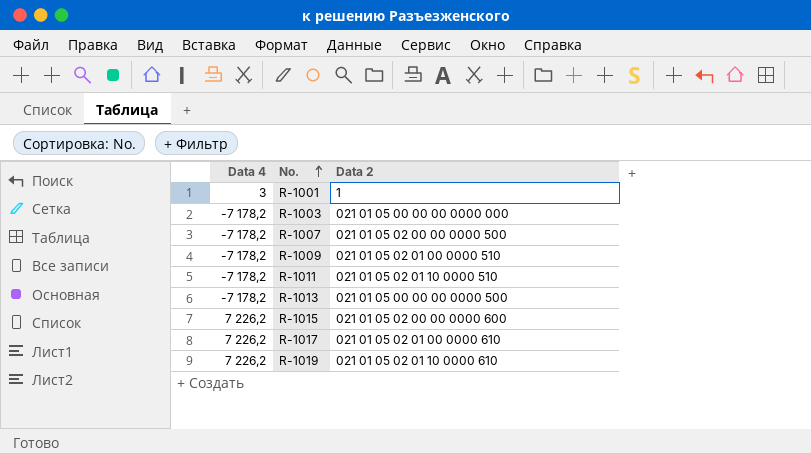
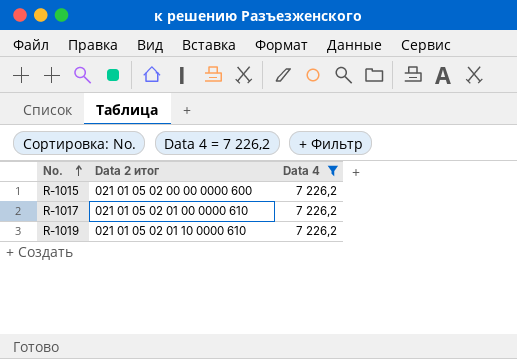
filter: none -> Data 4 = 7 226,2
column name: Data 2 -> Data 2 итог
column Data 4 | position: 1 -> 3

